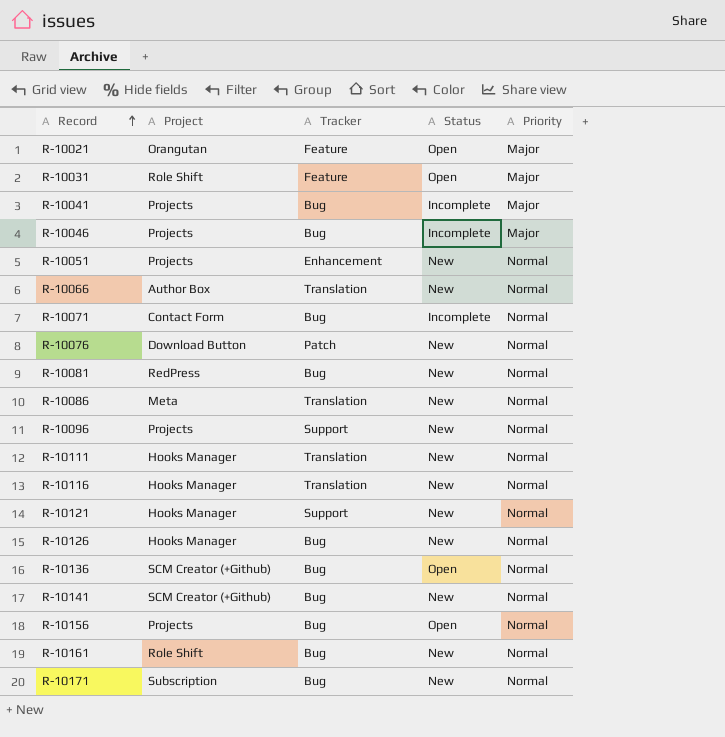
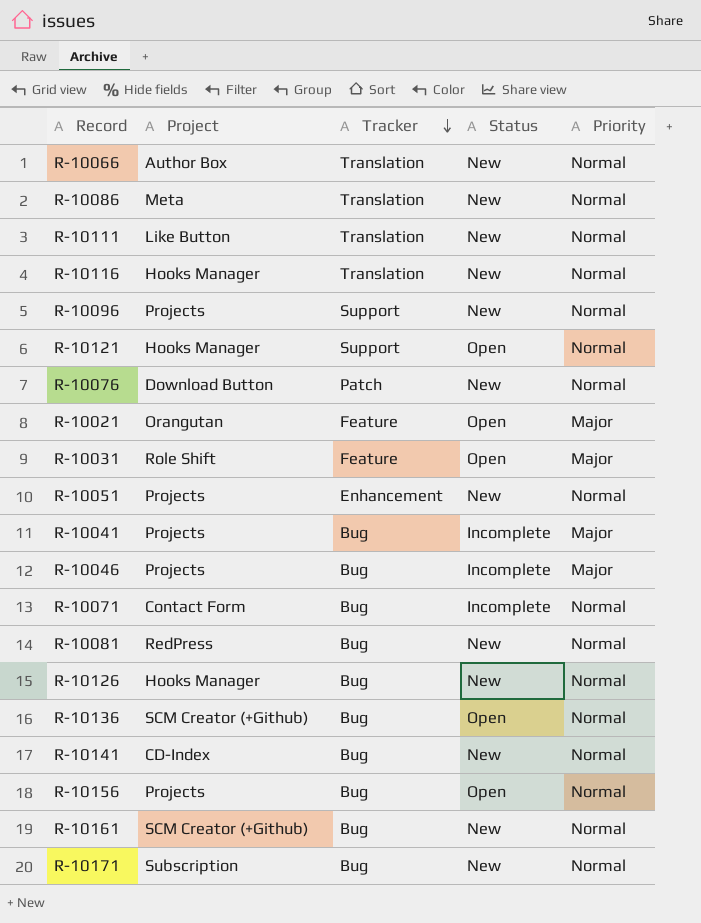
row order: Record ascending -> Tracker descending
R-10111 | Project: Hooks Manager -> Like Button
R-10121 | Status: New -> Open
R-10141 | Project: SCM Creator (+Github) -> CD-Index
R-10161 | Project: Role Shift -> SCM Creator (+Github)

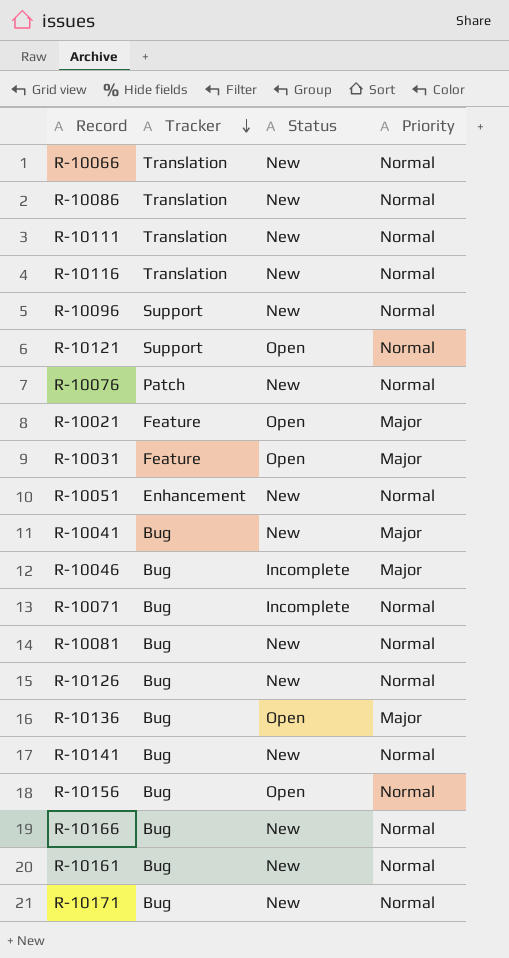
column Project | position: 2 -> none
R-10041 | Status: Incomplete -> New
R-10136 | Priority: Normal -> Major
row R-10166: none -> Bug | New | Normal

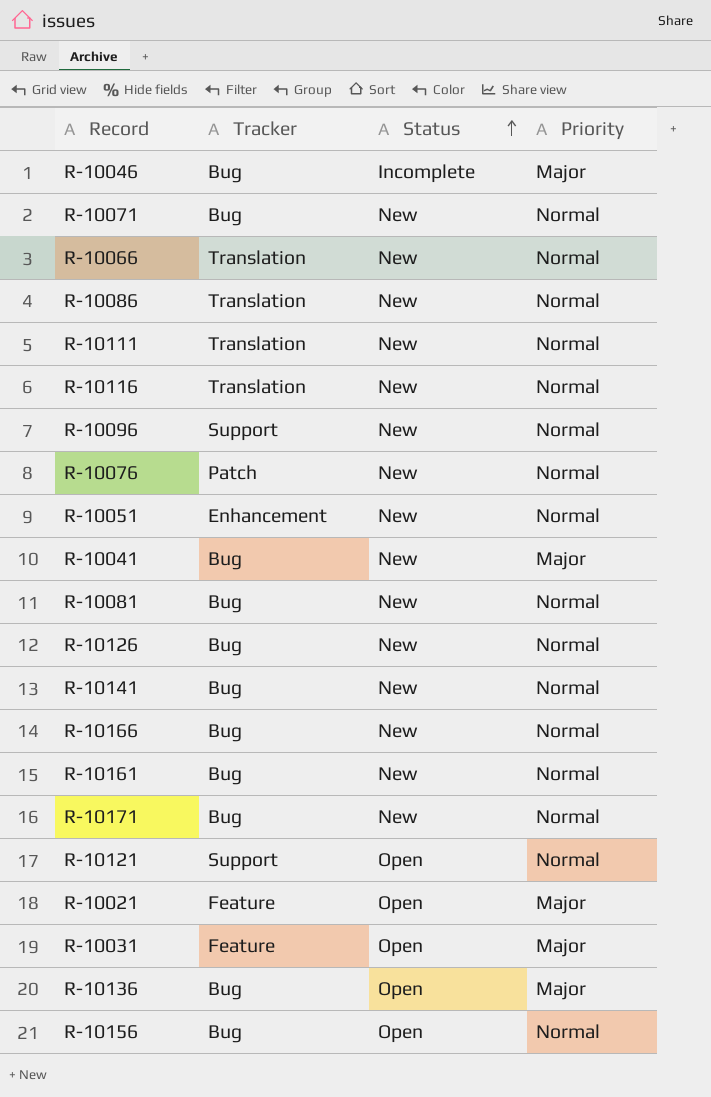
row order: Tracker descending -> Status ascending
R-10071 | Status: Incomplete -> New

